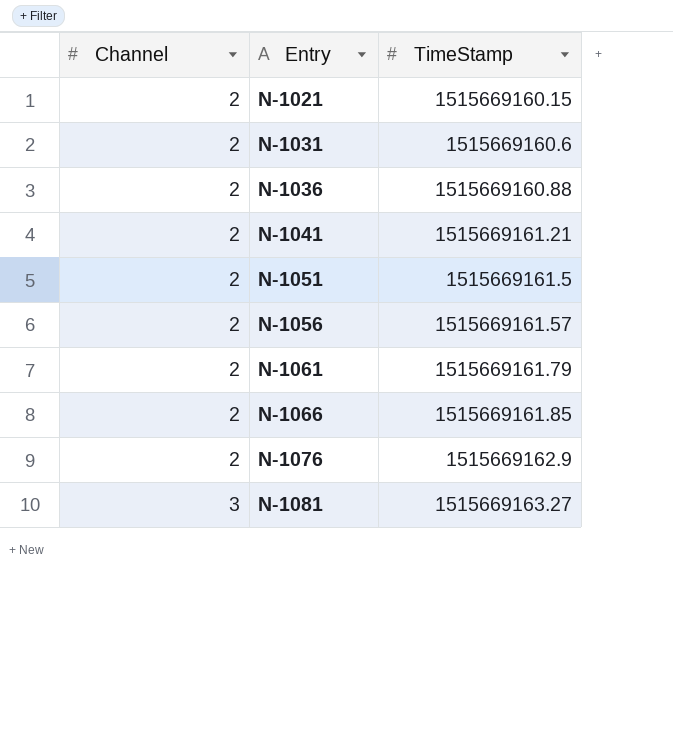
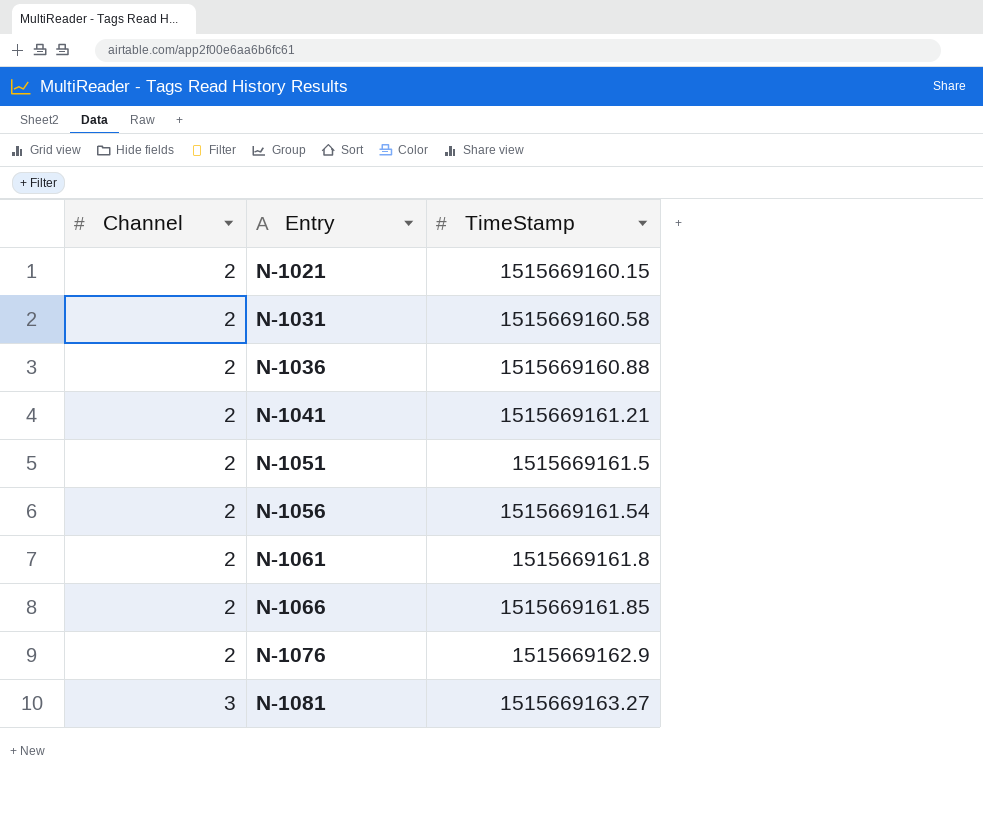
N-1031 | TimeStamp: 1515669160.6 -> 1515669160.58
N-1056 | TimeStamp: 1515669161.57 -> 1515669161.54
N-1061 | TimeStamp: 1515669161.79 -> 1515669161.8

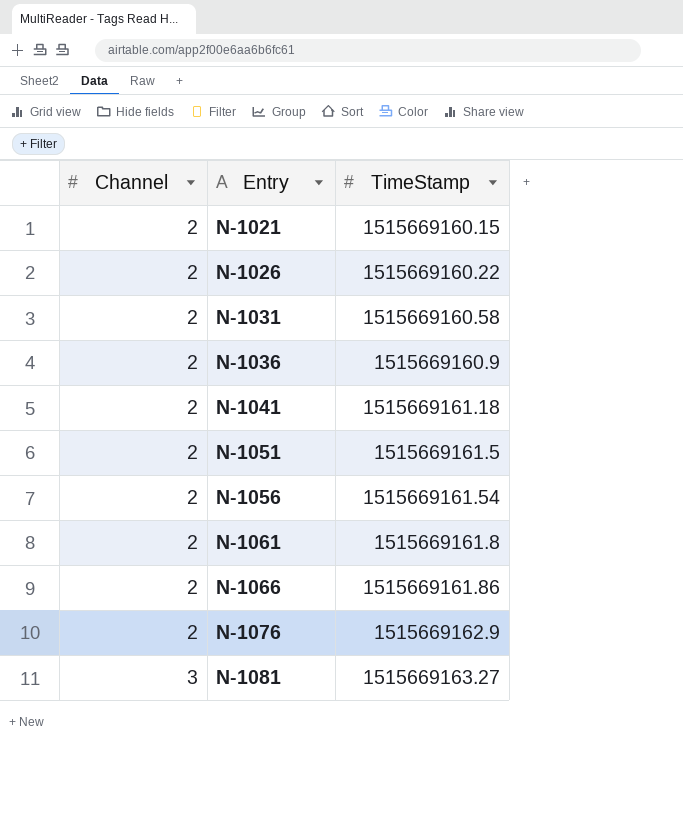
row N-1026: none -> 2 | 1515669160.22
N-1036 | TimeStamp: 1515669160.88 -> 1515669160.9
N-1041 | TimeStamp: 1515669161.21 -> 1515669161.18
N-1066 | TimeStamp: 1515669161.85 -> 1515669161.86

